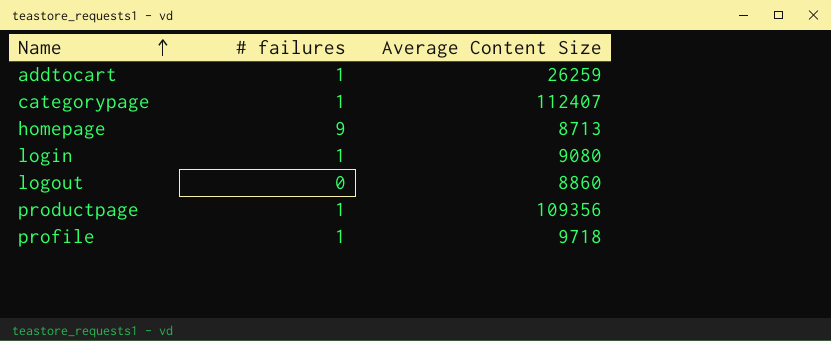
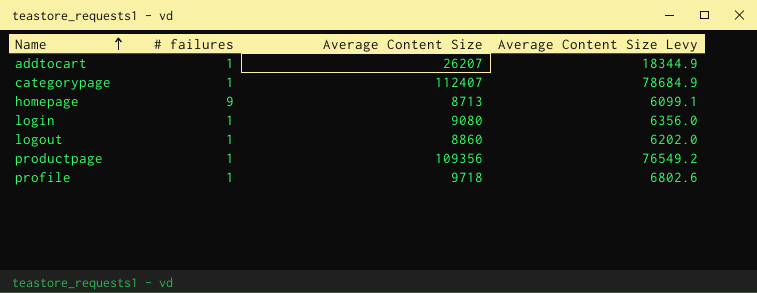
column Average Content Size Levy | formula: none -> [Average Content Size] * 0.7
addtocart | Average Content Size: 26259 -> 26207
logout | # failures: 0 -> 1

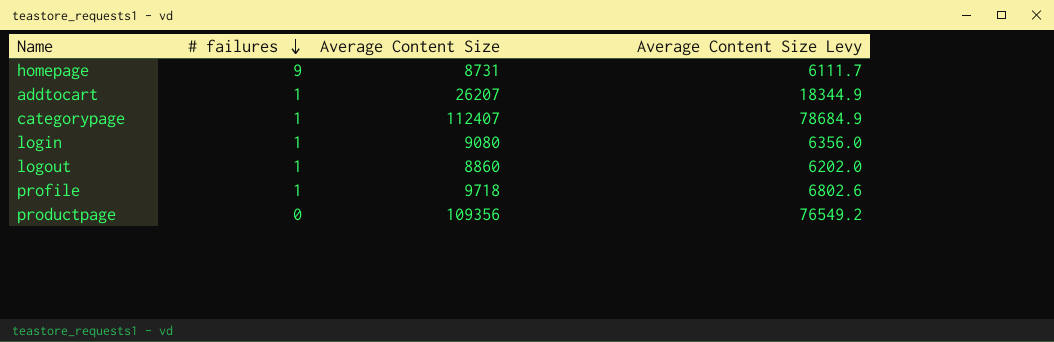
row order: Name ascending -> # failures descending
homepage | Average Content Size: 8713 -> 8731
homepage | Average Content Size Levy: 6099.1 -> 6111.7
productpage | # failures: 1 -> 0

